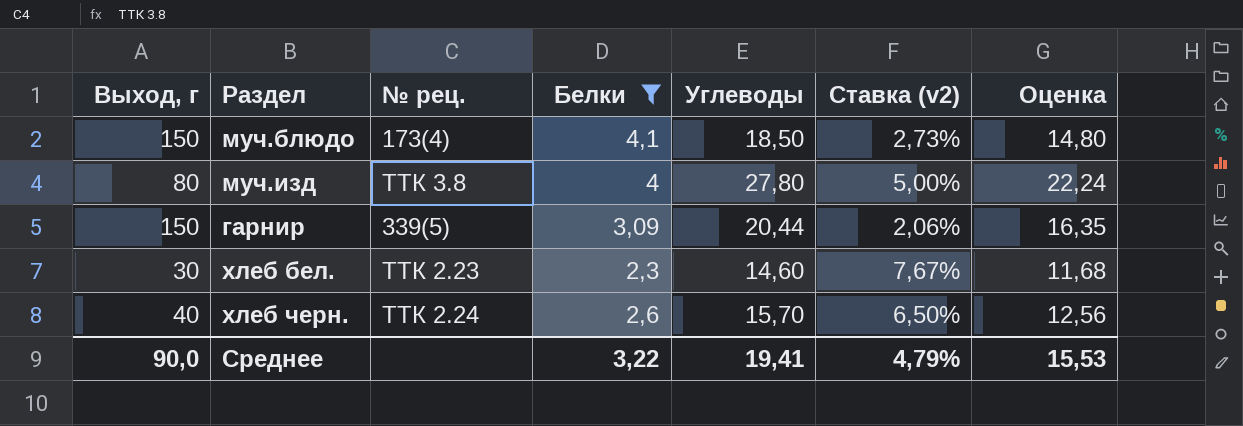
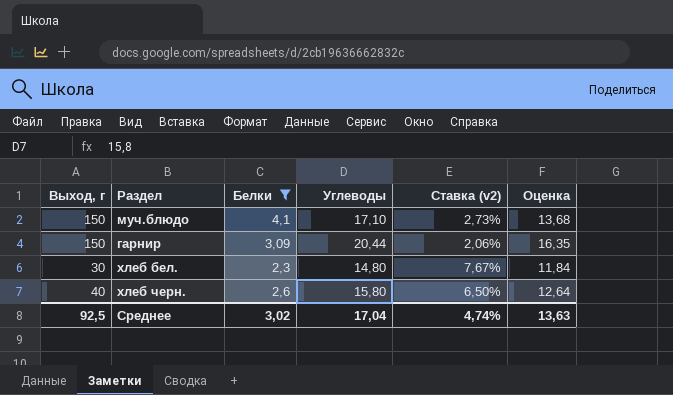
column № рец. | position: 3 -> none
row муч.изд: 80 | ТТК 3.8 | 4 | 27,80 | 5,00% | 22,24 -> none
муч.блюдо | Углеводы: 18,50 -> 17,10
муч.блюдо | Оценка: 14,80 -> 13,68
хлеб бел. | Углеводы: 14,60 -> 14,80
хлеб бел. | Оценка: 11,68 -> 11,84
хлеб черн. | Углеводы: 15,70 -> 15,80
хлеб черн. | Оценка: 12,56 -> 12,64
Среднее | Выход, г: 90,0 -> 92,5
Среднее | Белки: 3,22 -> 3,02
Среднее | Углеводы: 19,41 -> 17,04
Среднее | Ставка (v2): 4,79% -> 4,74%
Среднее | Оценка: 15,53 -> 13,63

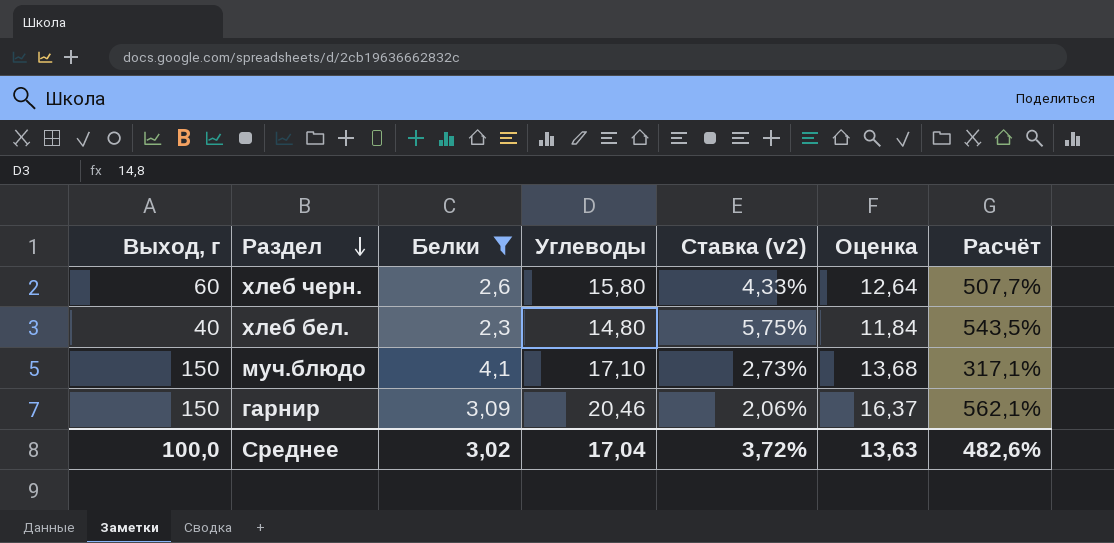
row order: none -> Раздел descending
column Расчёт | formula: none -> ([Углеводы] - [Белки]) / [Белки]
хлеб черн. | Выход, г: 40 -> 60
хлеб черн. | Ставка (v2): 6,50% -> 4,33%
хлеб бел. | Выход, г: 30 -> 40
хлеб бел. | Ставка (v2): 7,67% -> 5,75%
гарнир | Углеводы: 20,44 -> 20,46
гарнир | Оценка: 16,35 -> 16,37
Среднее | Выход, г: 92,5 -> 100,0
Среднее | Ставка (v2): 4,74% -> 3,72%

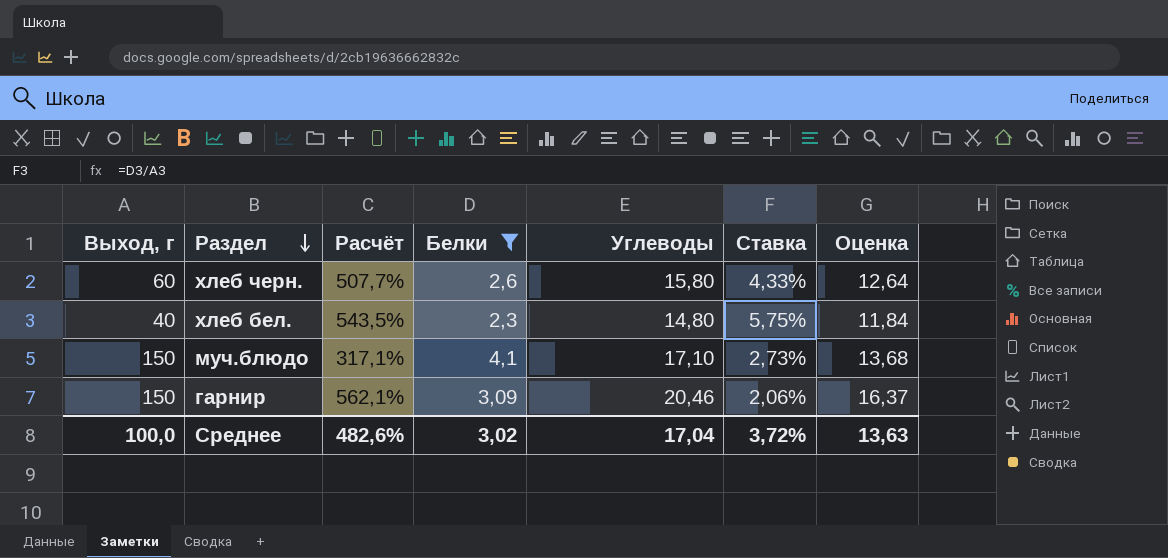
column Расчёт | position: 7 -> 3
column name: Ставка (v2) -> Ставка

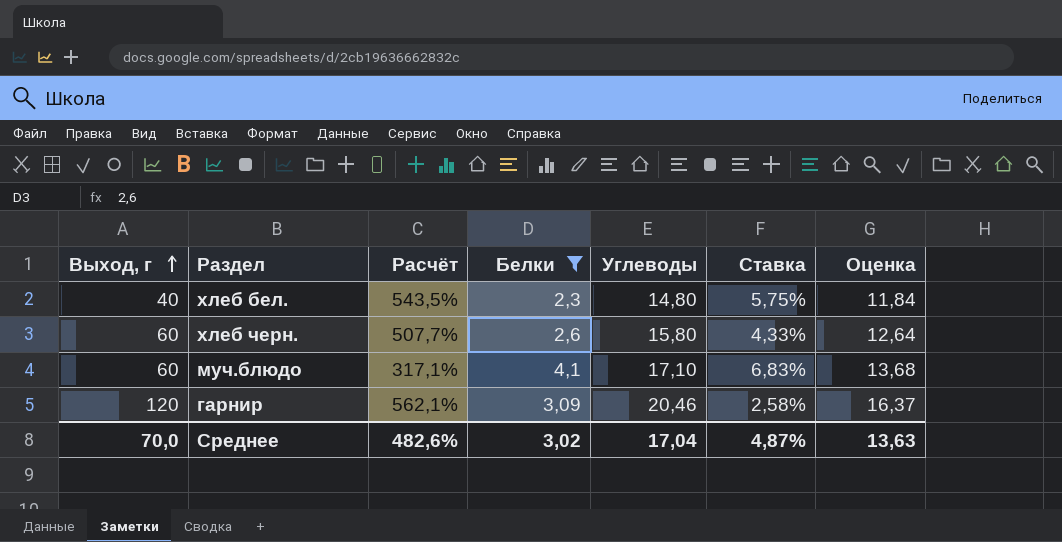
row order: Раздел descending -> Выход, г ascending
муч.блюдо | Выход, г: 150 -> 60
муч.блюдо | Ставка: 2,73% -> 6,83%
гарнир | Выход, г: 150 -> 120
гарнир | Ставка: 2,06% -> 2,58%
Среднее | Выход, г: 100,0 -> 70,0
Среднее | Ставка: 3,72% -> 4,87%

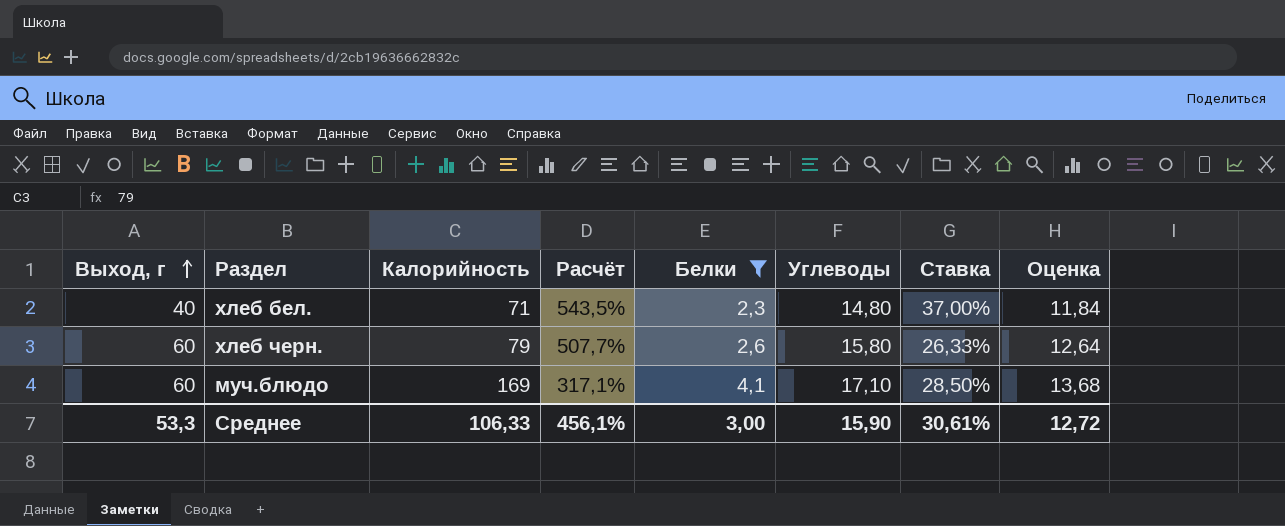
column Калорийность | position: none -> 3
column Ставка | formula: [Белки] / [Выход, г] -> [Углеводы] / [Выход, г]
row гарнир: 120 | 562,1% | 3,09 | 20,46 | 2,58% | 16,37 -> none
Среднее | Выход, г: 70,0 -> 53,3
Среднее | Расчёт: 482,6% -> 456,1%
Среднее | Белки: 3,02 -> 3,00
Среднее | Углеводы: 17,04 -> 15,90
Среднее | Ставка: 4,87% -> 30,61%
Среднее | Оценка: 13,63 -> 12,72

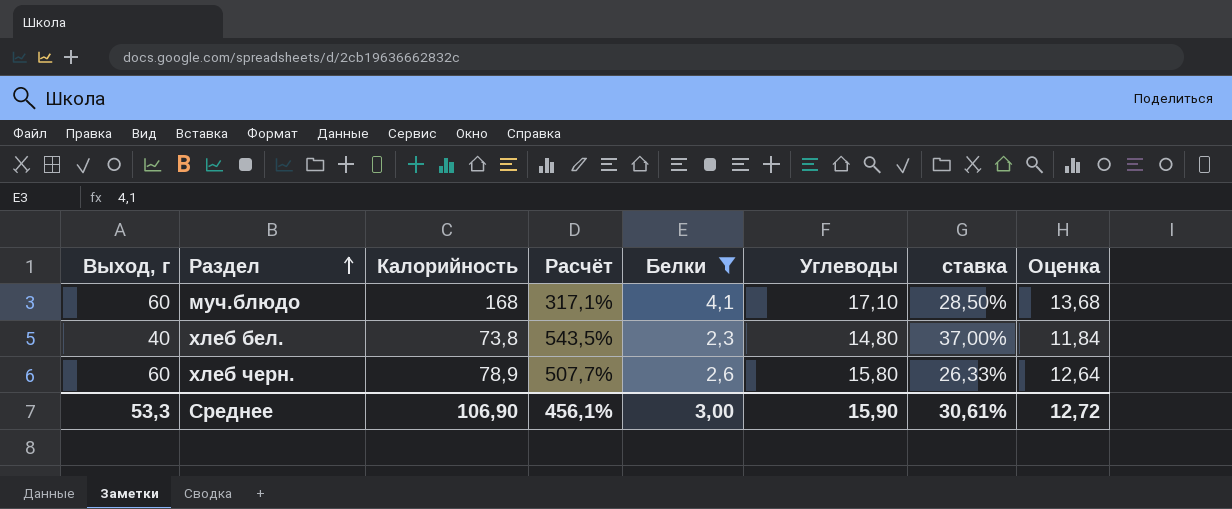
row order: Выход, г ascending -> Раздел ascending
column name: Ставка -> ставка
муч.блюдо | Калорийность: 169 -> 168
хлеб бел. | Калорийность: 71 -> 73,8
хлеб черн. | Калорийность: 79 -> 78,9
Среднее | Калорийность: 106,33 -> 106,90

